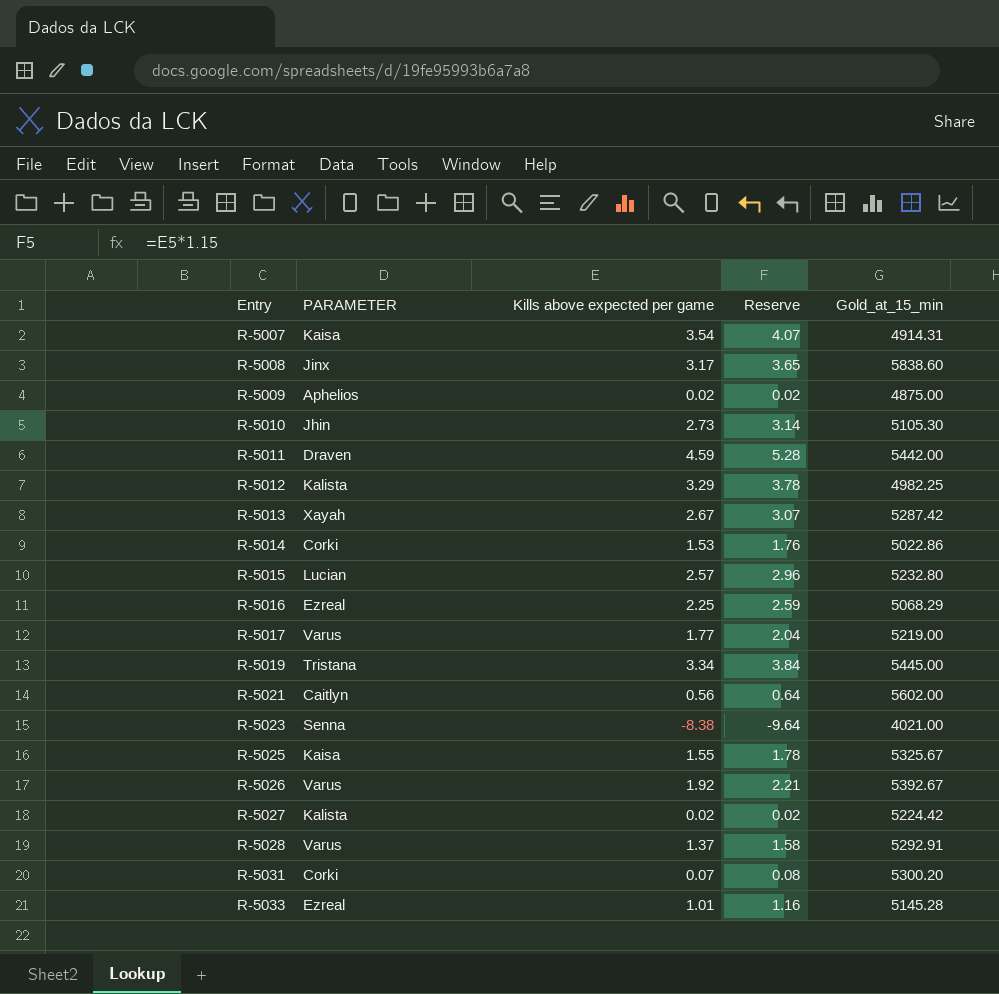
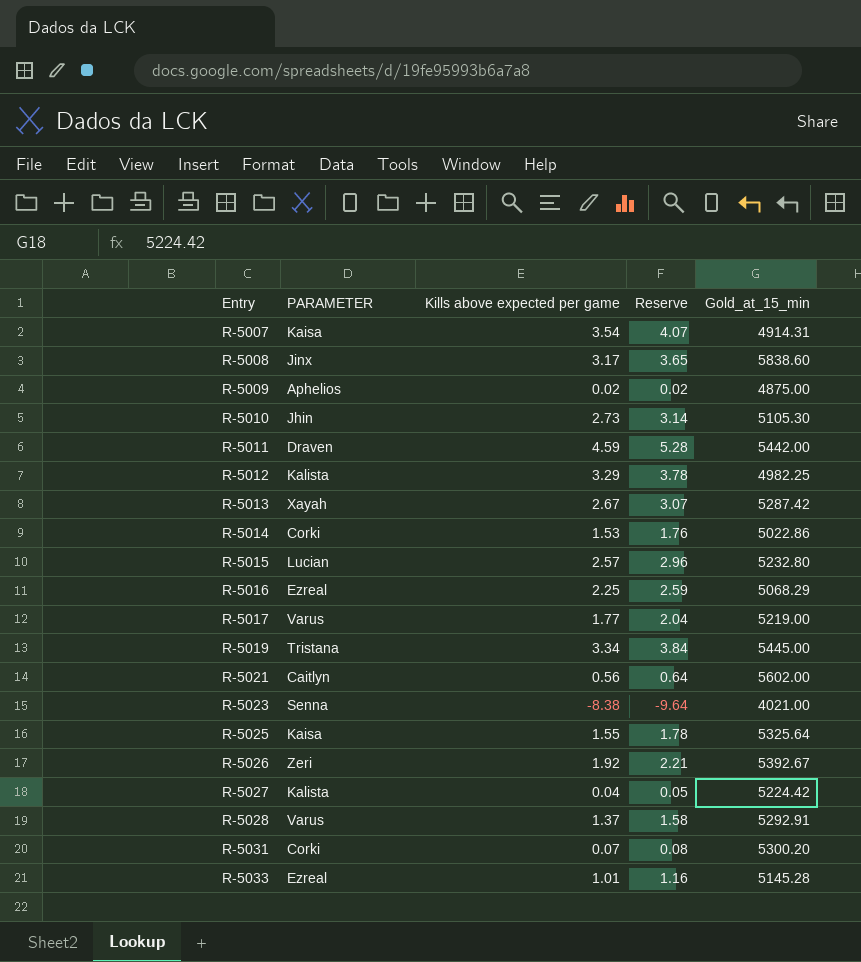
R-5025 | Gold_at_15_min: 5325.67 -> 5325.64
R-5026 | PARAMETER: Varus -> Zeri
R-5027 | Kills above expected per game: 0.02 -> 0.04
R-5027 | Reserve: 0.02 -> 0.05

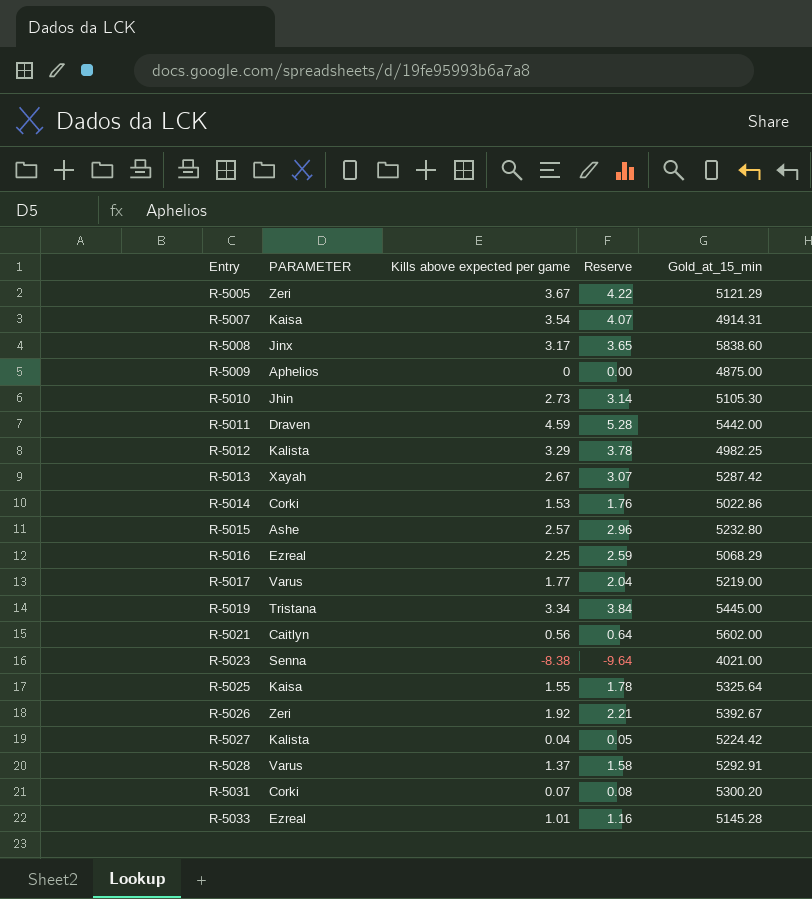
row R-5005: none -> Zeri | 3.67 | 4.22 | 5121.29
R-5009 | Kills above expected per game: 0.02 -> 0
R-5009 | Reserve: 0.02 -> 0.00
R-5015 | PARAMETER: Lucian -> Ashe

